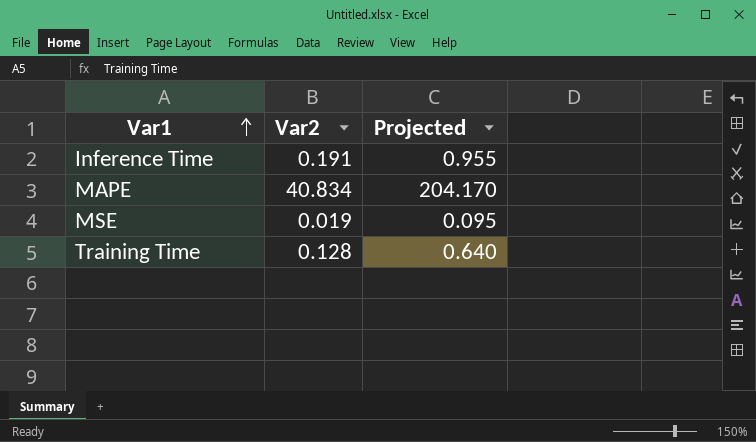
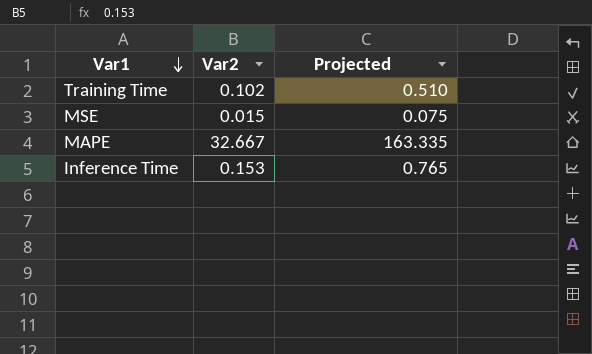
row order: Var1 ascending -> Var1 descending
Training Time | Var2: 0.128 -> 0.102
Training Time | Projected: 0.640 -> 0.510
MSE | Var2: 0.019 -> 0.015
MSE | Projected: 0.095 -> 0.075
MAPE | Var2: 40.834 -> 32.667
MAPE | Projected: 204.170 -> 163.335
Inference Time | Var2: 0.191 -> 0.153
Inference Time | Projected: 0.955 -> 0.765

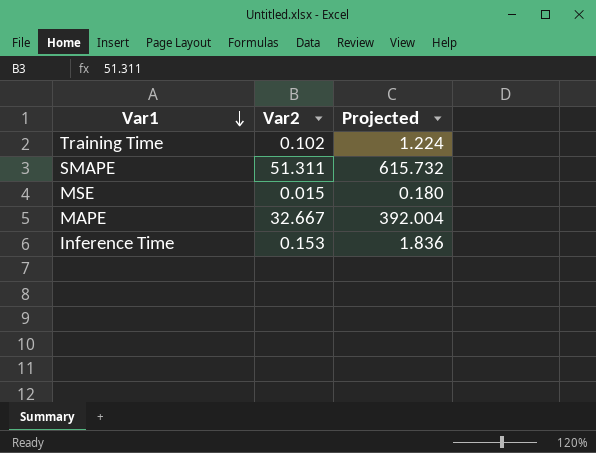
column Projected | formula: [Var2] * 5 -> [Var2] * 12
row SMAPE: none -> 51.311 | 615.732

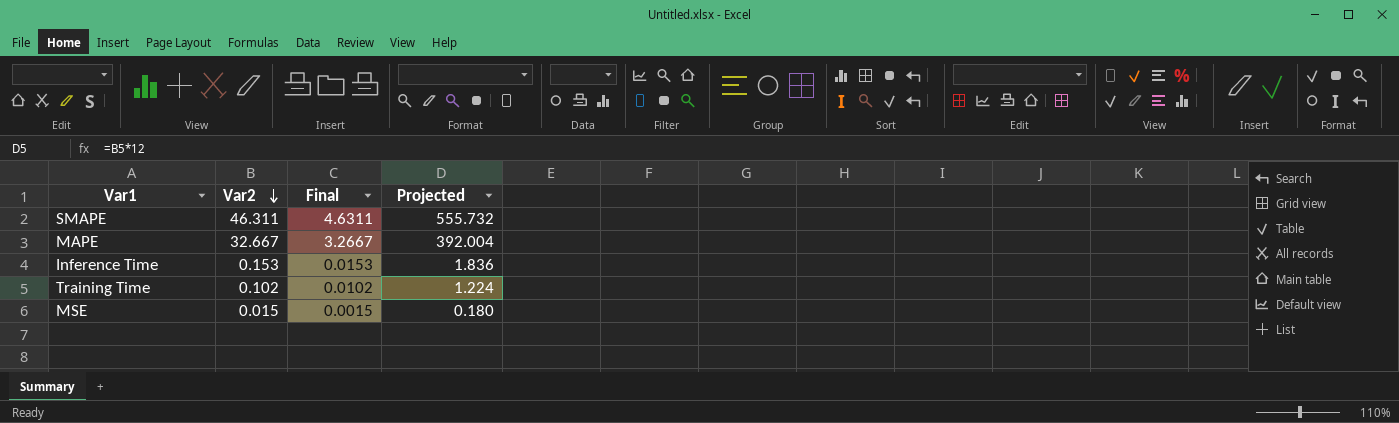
row order: Var1 descending -> Var2 descending
column Final | formula: none -> [Var2] * 0.1
SMAPE | Var2: 51.311 -> 46.311
SMAPE | Projected: 615.732 -> 555.732

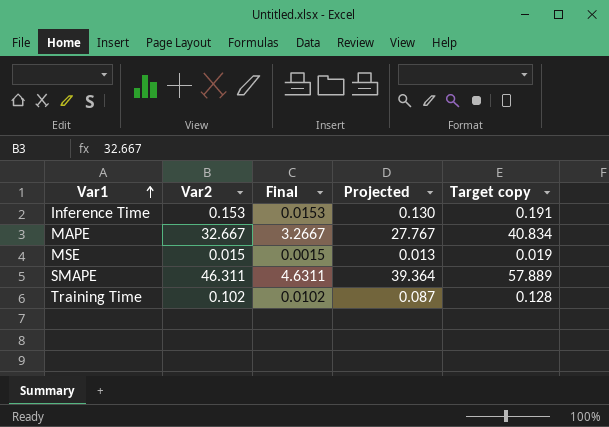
row order: Var2 descending -> Var1 ascending
column Projected | formula: [Var2] * 12 -> [Var2] * 0.85
column Target copy | formula: none -> [Var2] * 1.25

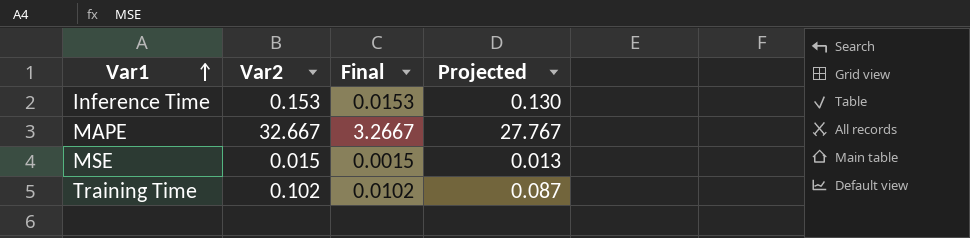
column Target copy | formula: [Var2] * 1.25 -> none
row SMAPE: 46.311 | 4.6311 | 39.364 | 57.889 -> none

